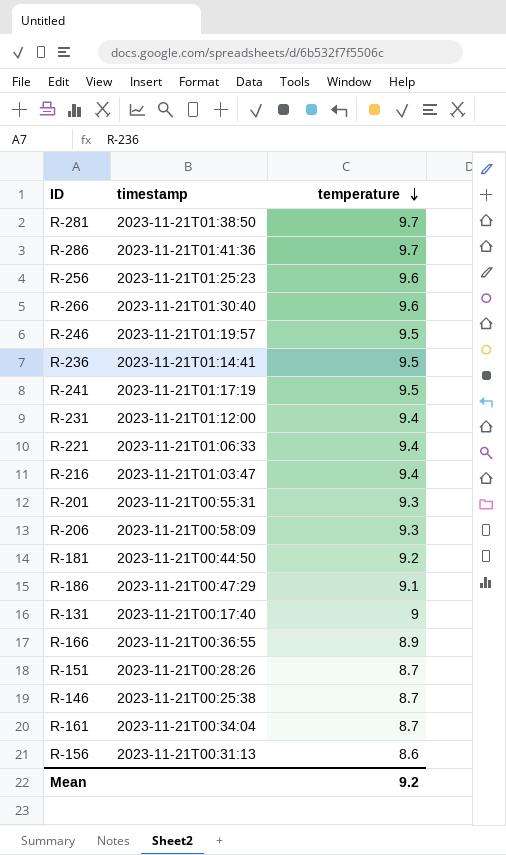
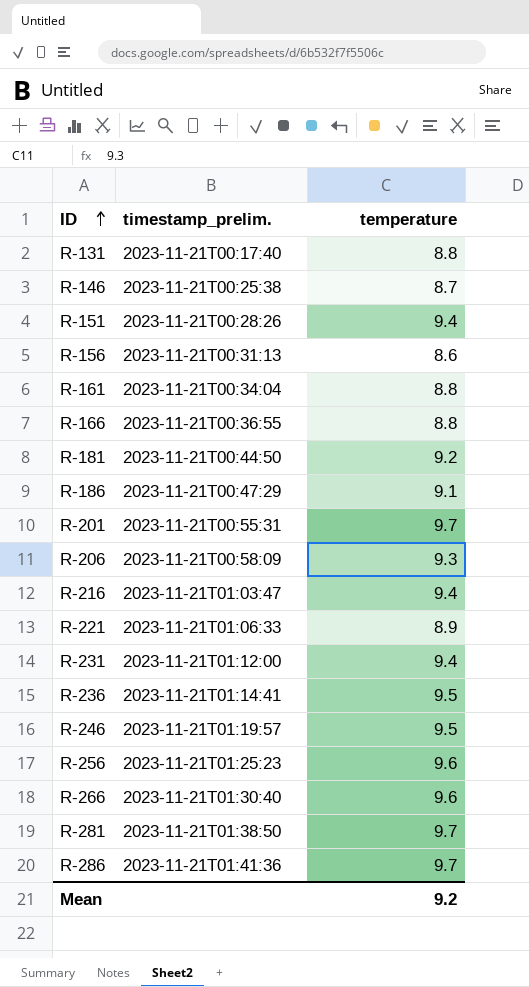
row order: temperature descending -> ID ascending
column name: timestamp -> timestamp_prelim.
row R-241: 2023-11-21T01:17:19 | 9.5 -> none
R-131 | temperature: 9 -> 8.8
R-151 | temperature: 8.7 -> 9.4
R-161 | temperature: 8.7 -> 8.8
R-166 | temperature: 8.9 -> 8.8
R-201 | temperature: 9.3 -> 9.7
R-221 | temperature: 9.4 -> 8.9

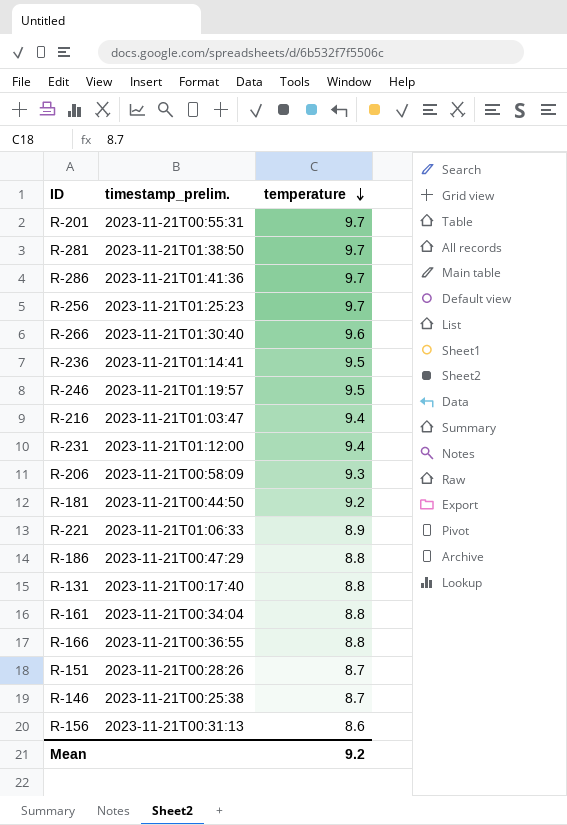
row order: ID ascending -> temperature descending
R-256 | temperature: 9.6 -> 9.7
R-186 | temperature: 9.1 -> 8.8
R-151 | temperature: 9.4 -> 8.7

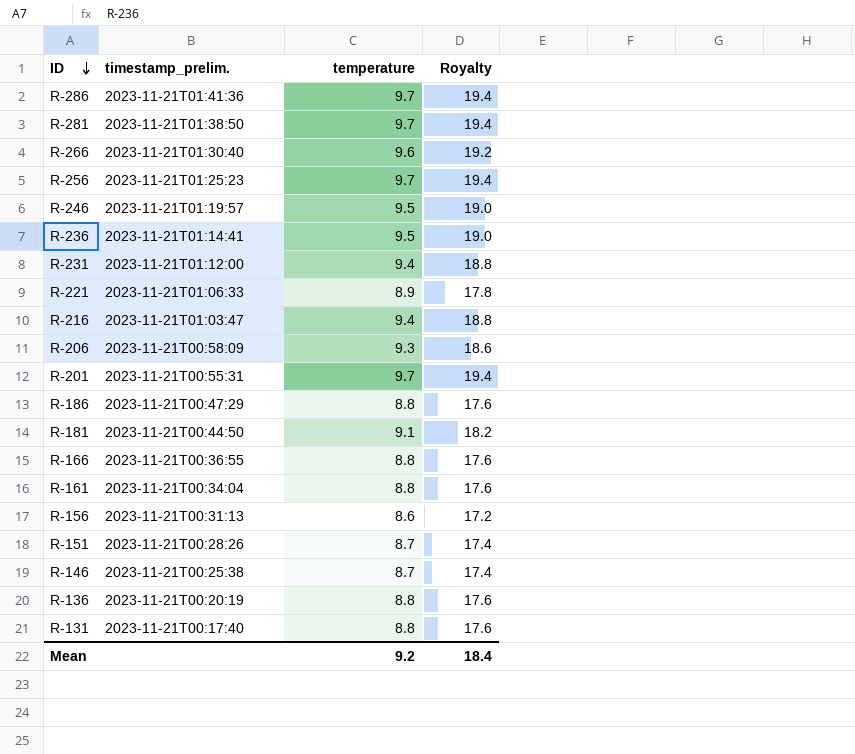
row order: temperature descending -> ID descending
column Royalty | formula: none -> [temperature] * 2
R-181 | temperature: 9.2 -> 9.1
row R-136: none -> 2023-11-21T00:20:19 | 8.8 | 17.6

